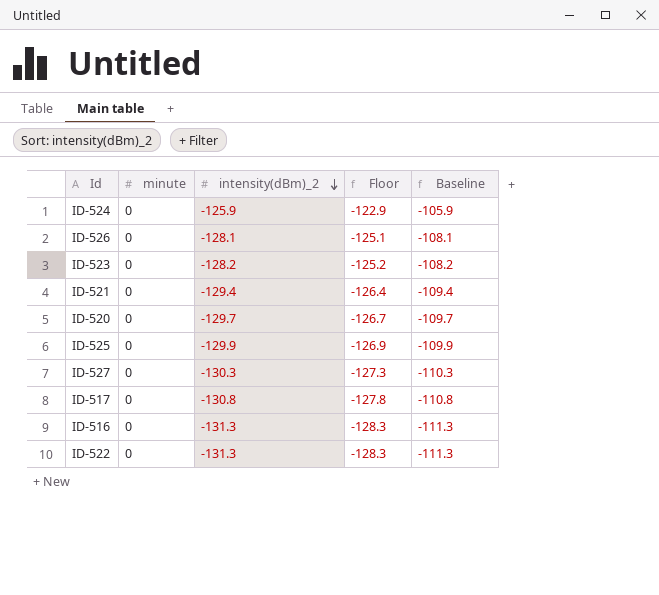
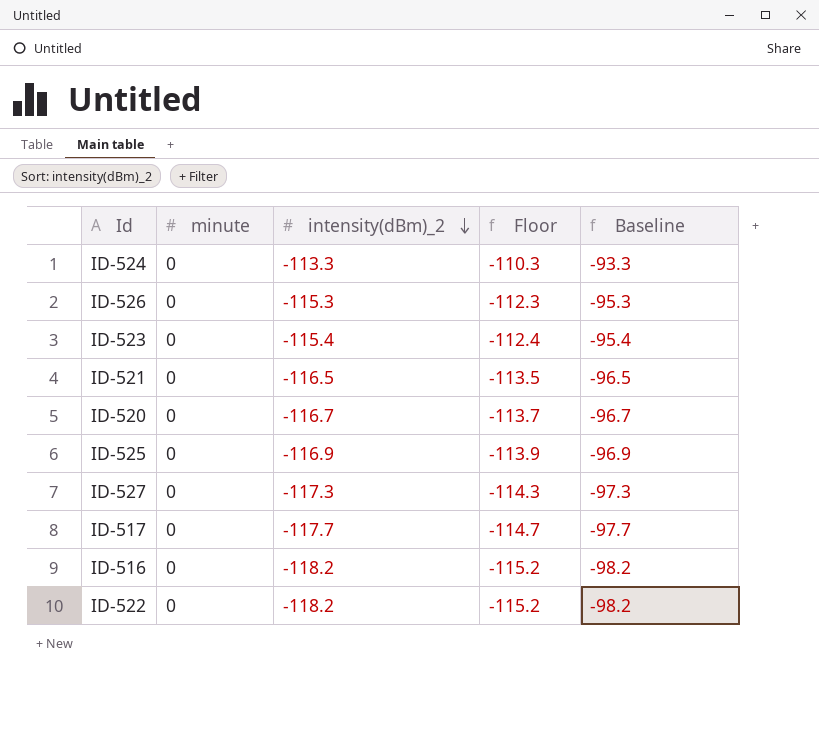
ID-524 | intensity(dBm)_2: -125.9 -> -113.3
ID-524 | Floor: -122.9 -> -110.3
ID-524 | Baseline: -105.9 -> -93.3
ID-526 | intensity(dBm)_2: -128.1 -> -115.3
ID-526 | Floor: -125.1 -> -112.3
ID-526 | Baseline: -108.1 -> -95.3
ID-523 | intensity(dBm)_2: -128.2 -> -115.4
ID-523 | Floor: -125.2 -> -112.4
ID-523 | Baseline: -108.2 -> -95.4
ID-521 | intensity(dBm)_2: -129.4 -> -116.5
ID-521 | Floor: -126.4 -> -113.5
ID-521 | Baseline: -109.4 -> -96.5
ID-520 | intensity(dBm)_2: -129.7 -> -116.7
ID-520 | Floor: -126.7 -> -113.7
ID-520 | Baseline: -109.7 -> -96.7
ID-525 | intensity(dBm)_2: -129.9 -> -116.9
ID-525 | Floor: -126.9 -> -113.9
ID-525 | Baseline: -109.9 -> -96.9
ID-527 | intensity(dBm)_2: -130.3 -> -117.3
ID-527 | Floor: -127.3 -> -114.3
ID-527 | Baseline: -110.3 -> -97.3
ID-517 | intensity(dBm)_2: -130.8 -> -117.7
ID-517 | Floor: -127.8 -> -114.7
ID-517 | Baseline: -110.8 -> -97.7
ID-516 | intensity(dBm)_2: -131.3 -> -118.2
ID-516 | Floor: -128.3 -> -115.2
ID-516 | Baseline: -111.3 -> -98.2
ID-522 | intensity(dBm)_2: -131.3 -> -118.2
ID-522 | Floor: -128.3 -> -115.2
ID-522 | Baseline: -111.3 -> -98.2

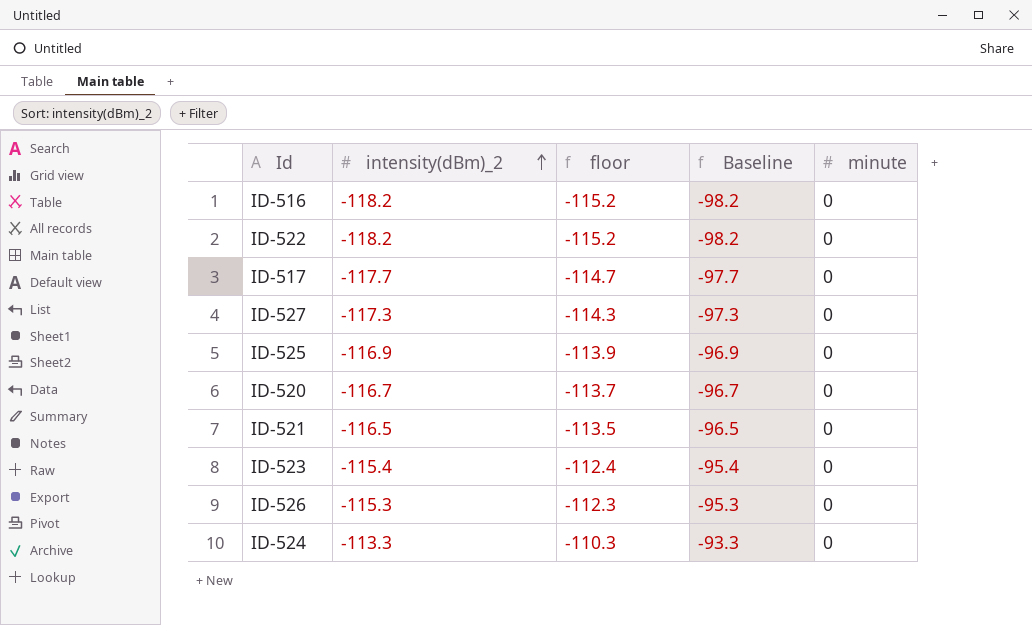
row order: intensity(dBm)_2 descending -> intensity(dBm)_2 ascending
column name: Floor -> floor
column minute | position: 2 -> 5

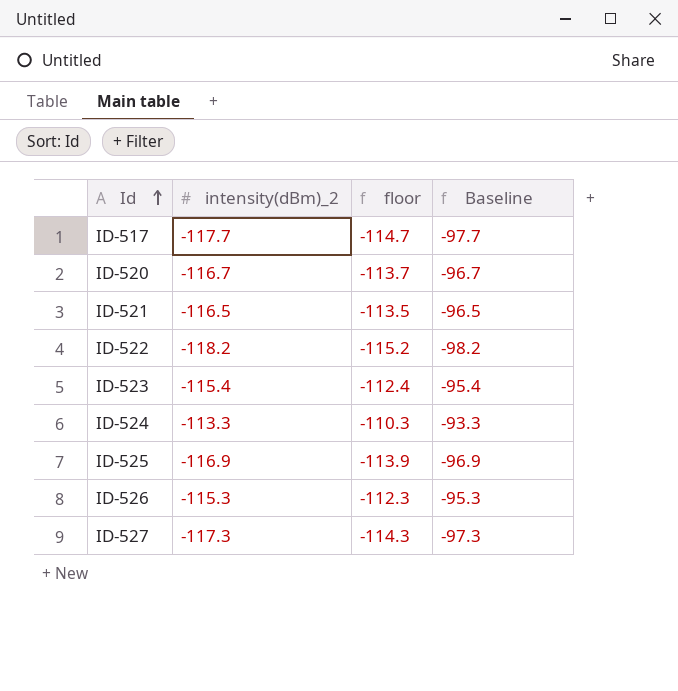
row order: intensity(dBm)_2 ascending -> Id ascending
column minute | position: 5 -> none
row ID-516: -118.2 | -115.2 | -98.2 | 0 -> none

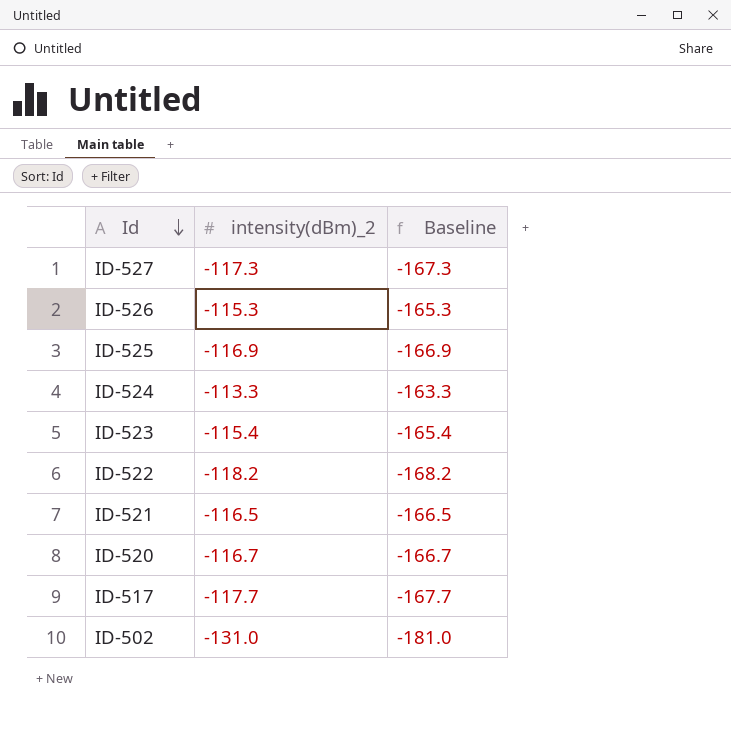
row order: Id ascending -> Id descending
column floor | formula: [intensity(dBm)_2] + 3 -> none
column Baseline | formula: [intensity(dBm)_2] + 20 -> [intensity(dBm)_2] - 50
row ID-502: none -> -131.0 | -181.0

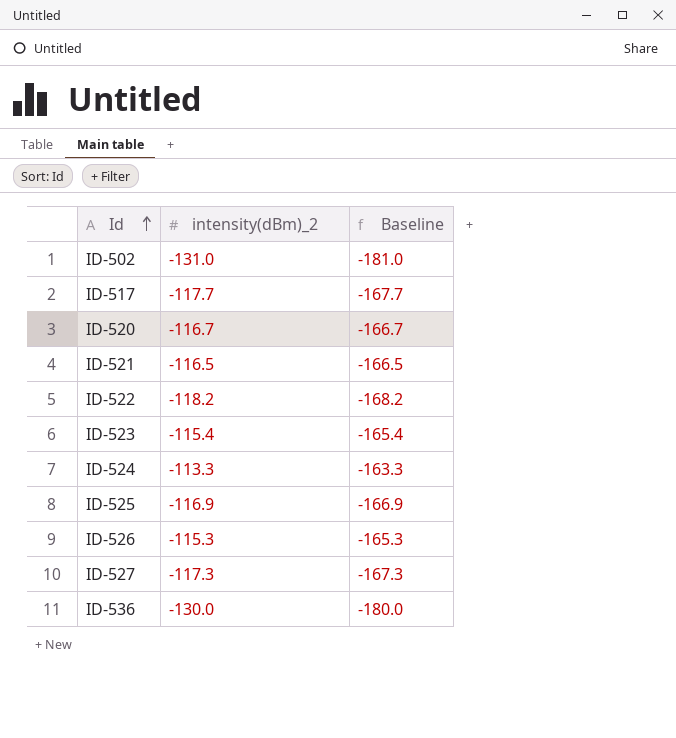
row order: Id descending -> Id ascending
row ID-536: none -> -130.0 | -180.0

